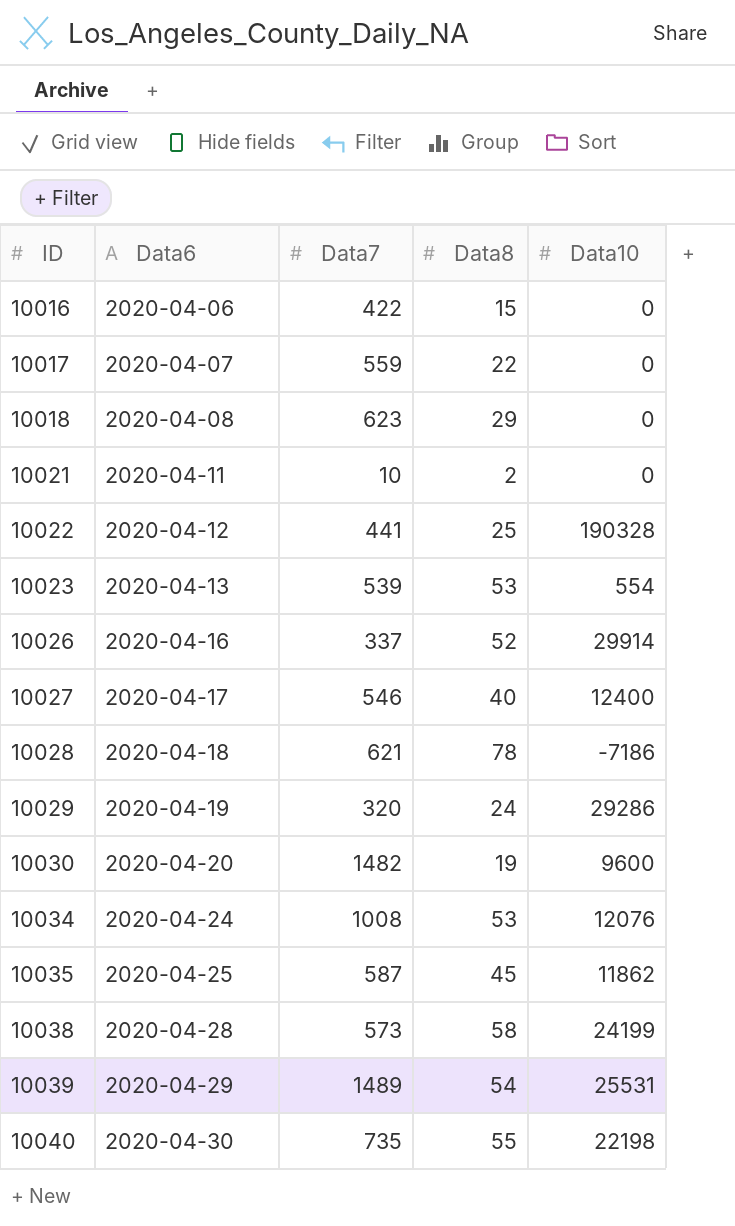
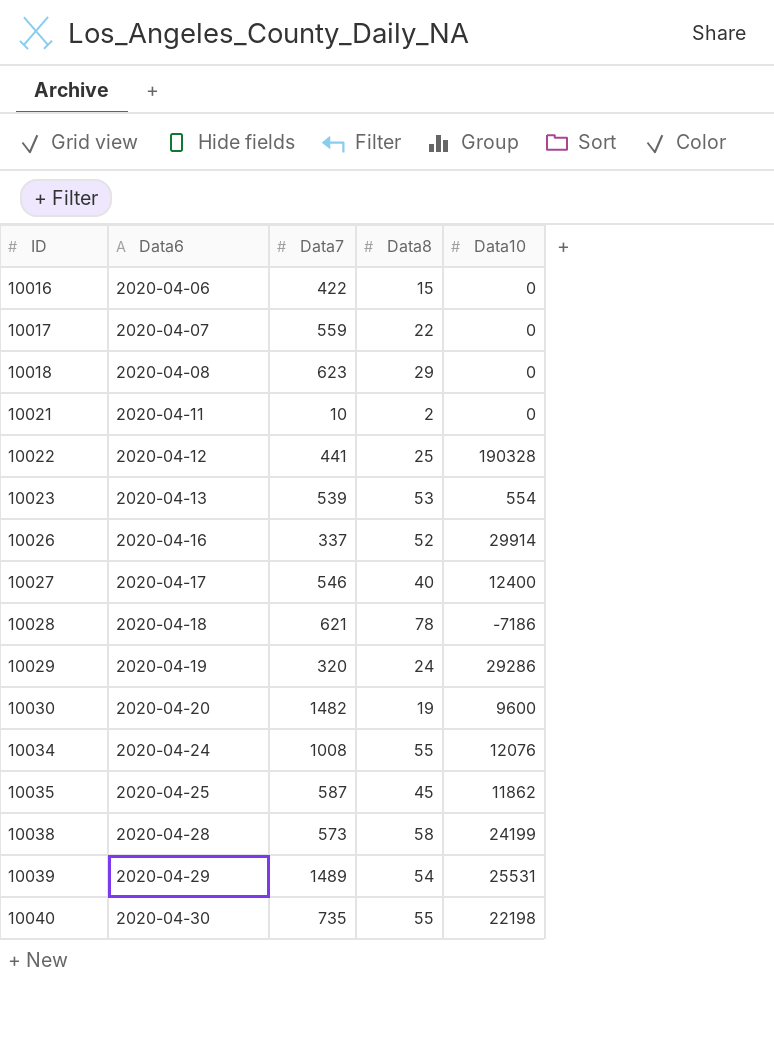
10034 | Data8: 53 -> 55

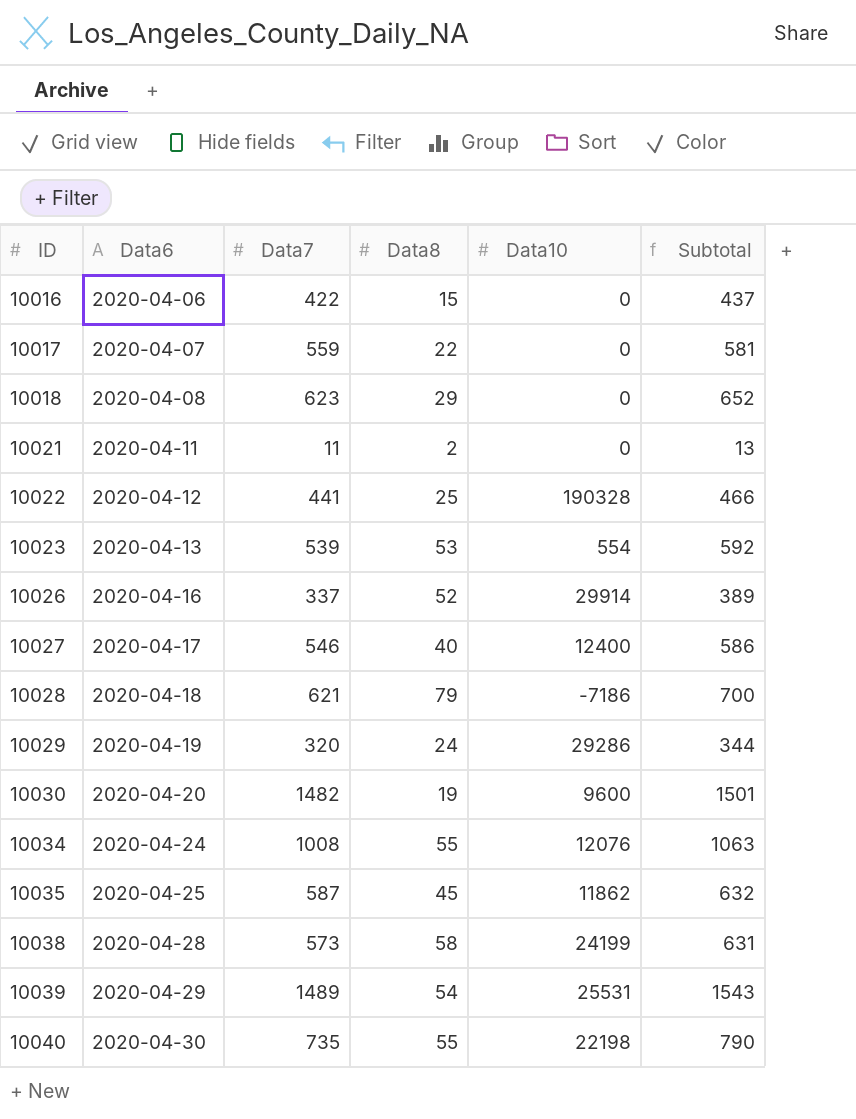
column Subtotal | formula: none -> [Data7] + [Data8]
10021 | Data7: 10 -> 11
10028 | Data8: 78 -> 79

